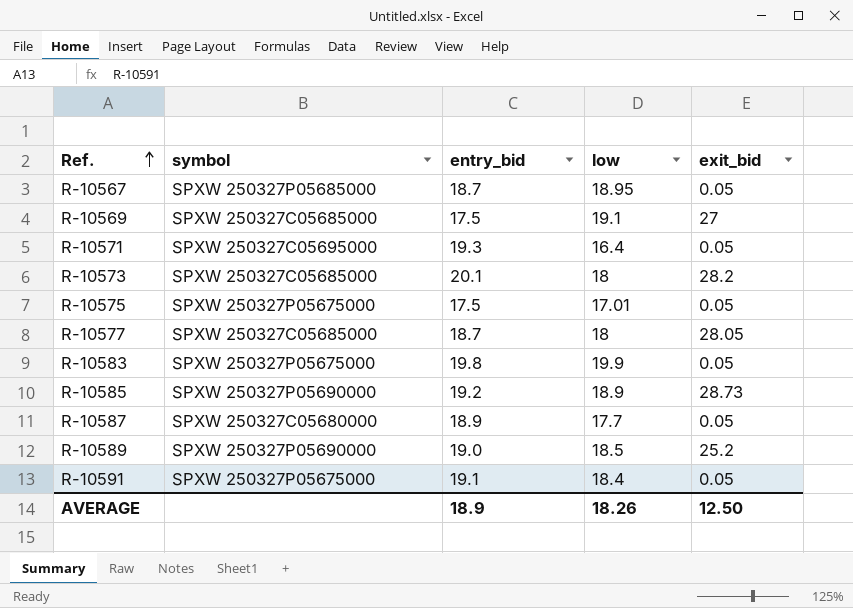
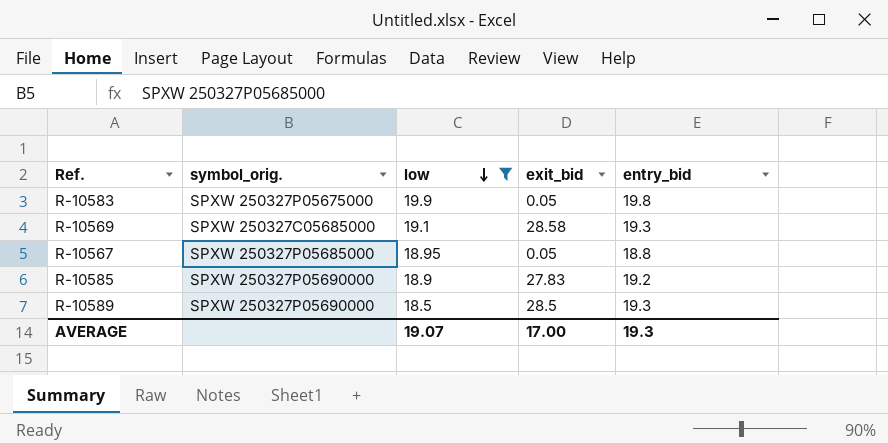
filter: none -> low >= 18.5
row order: Ref. ascending -> low descending
column name: symbol -> symbol_orig.
column entry_bid | position: 3 -> 5
R-10569 | exit_bid: 27 -> 28.58
R-10569 | entry_bid: 17.5 -> 19.3
R-10567 | entry_bid: 18.7 -> 18.8
R-10585 | exit_bid: 28.73 -> 27.83
R-10589 | exit_bid: 25.2 -> 28.5
R-10589 | entry_bid: 19.0 -> 19.3
AVERAGE | low: 18.26 -> 19.07
AVERAGE | exit_bid: 12.50 -> 17.00
AVERAGE | entry_bid: 18.9 -> 19.3

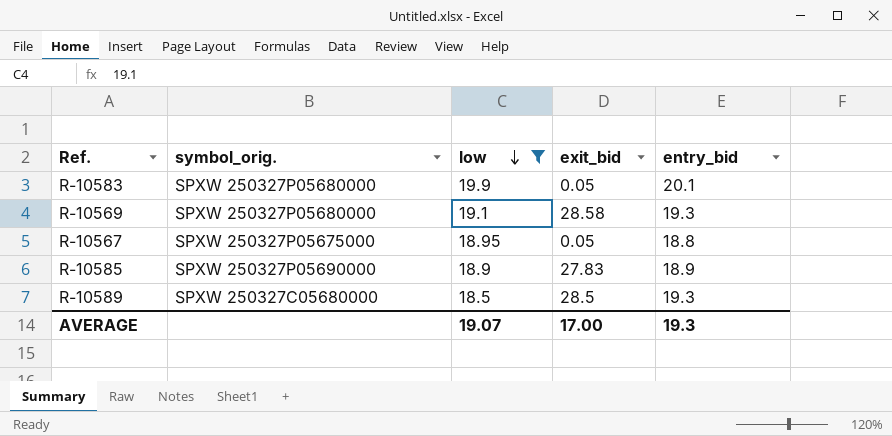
R-10583 | symbol_orig.: SPXW 250327P05675000 -> SPXW 250327P05680000
R-10583 | entry_bid: 19.8 -> 20.1
R-10569 | symbol_orig.: SPXW 250327C05685000 -> SPXW 250327P05680000
R-10567 | symbol_orig.: SPXW 250327P05685000 -> SPXW 250327P05675000
R-10585 | entry_bid: 19.2 -> 18.9
R-10589 | symbol_orig.: SPXW 250327P05690000 -> SPXW 250327C05680000

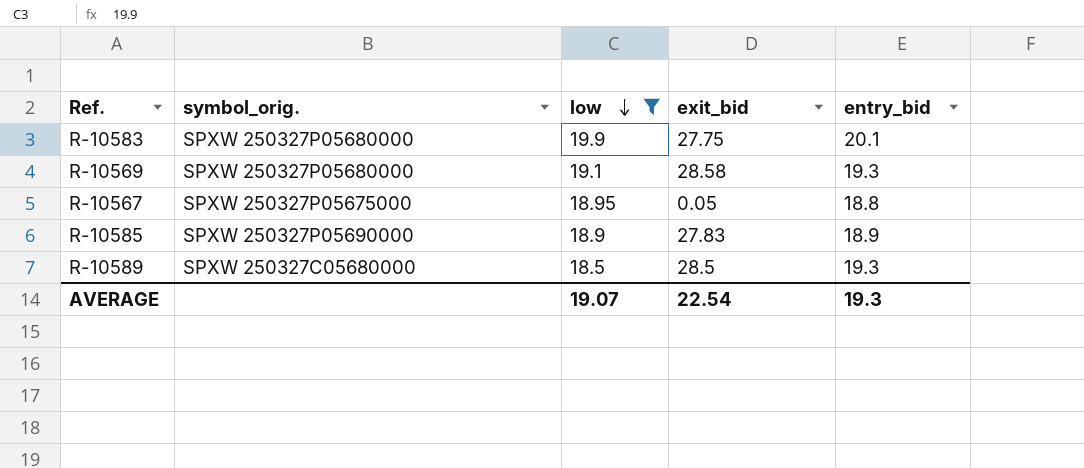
R-10583 | exit_bid: 0.05 -> 27.75
AVERAGE | exit_bid: 17.00 -> 22.54

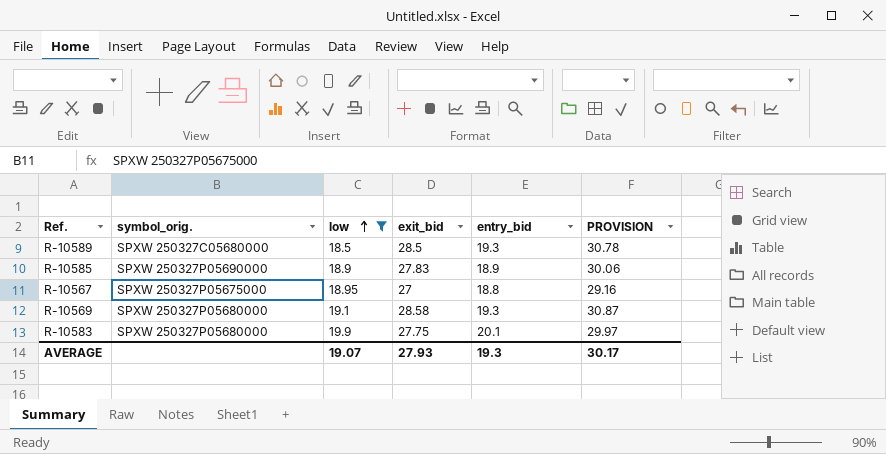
row order: low descending -> low ascending
column PROVISION | formula: none -> [exit_bid] * 1.08
R-10567 | exit_bid: 0.05 -> 27
AVERAGE | exit_bid: 22.54 -> 27.93

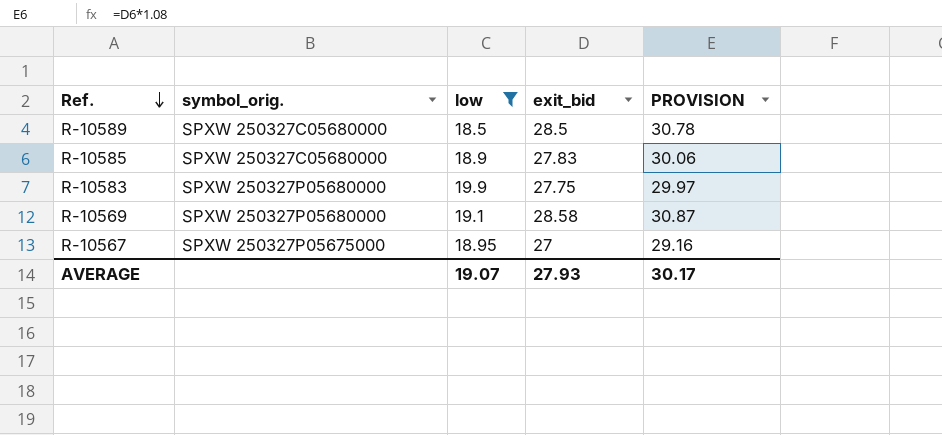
row order: low ascending -> Ref. descending
column entry_bid | position: 5 -> none
R-10585 | symbol_orig.: SPXW 250327P05690000 -> SPXW 250327C05680000

